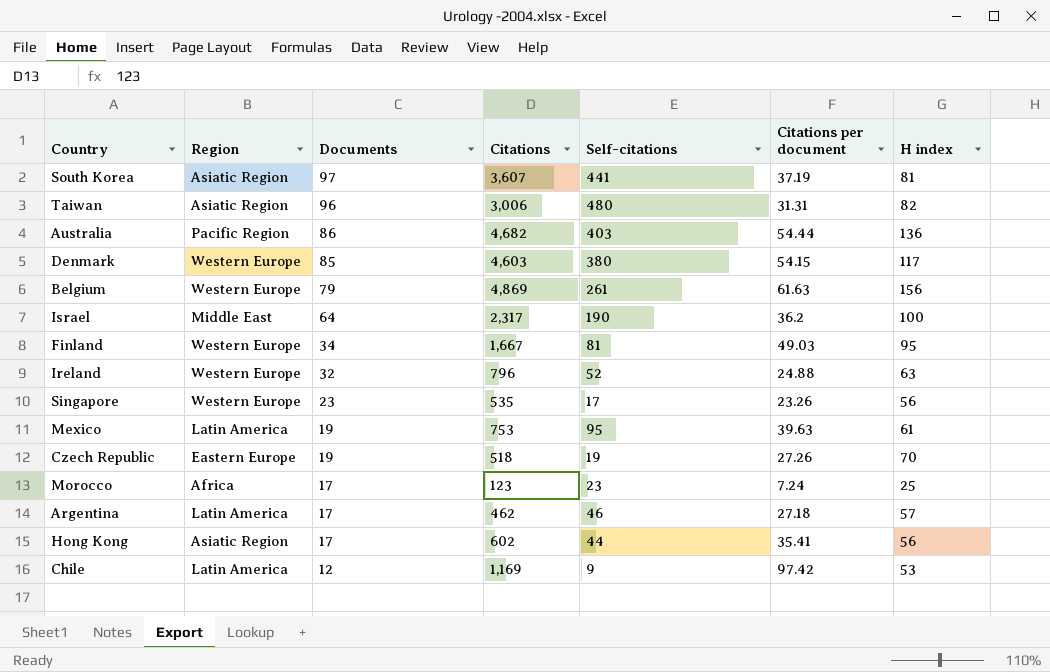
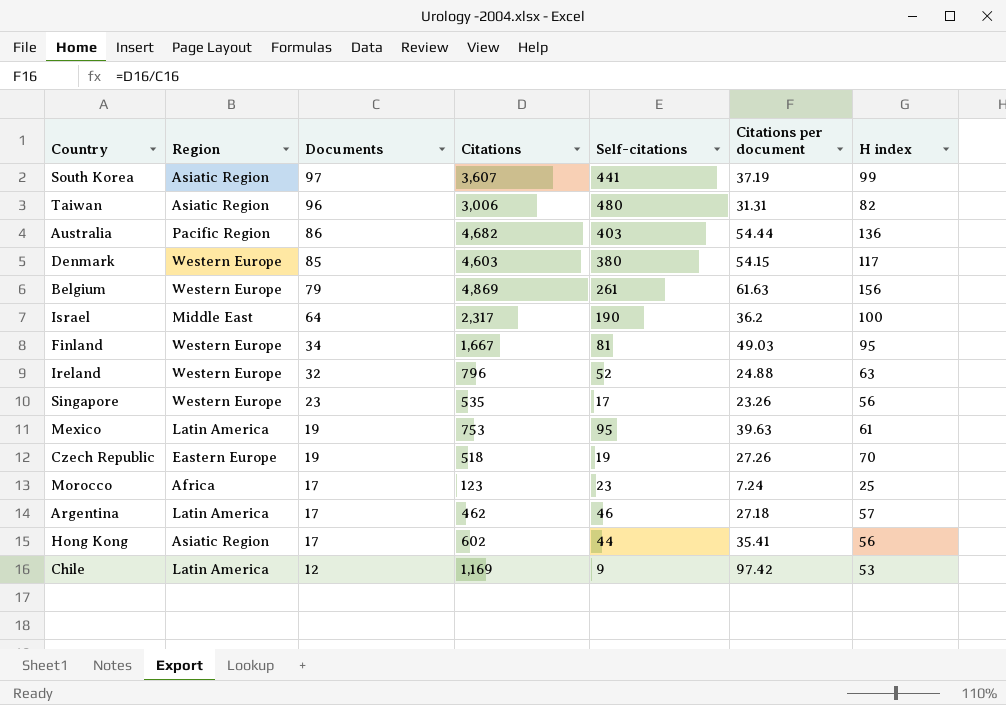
South Korea | H index: 81 -> 99

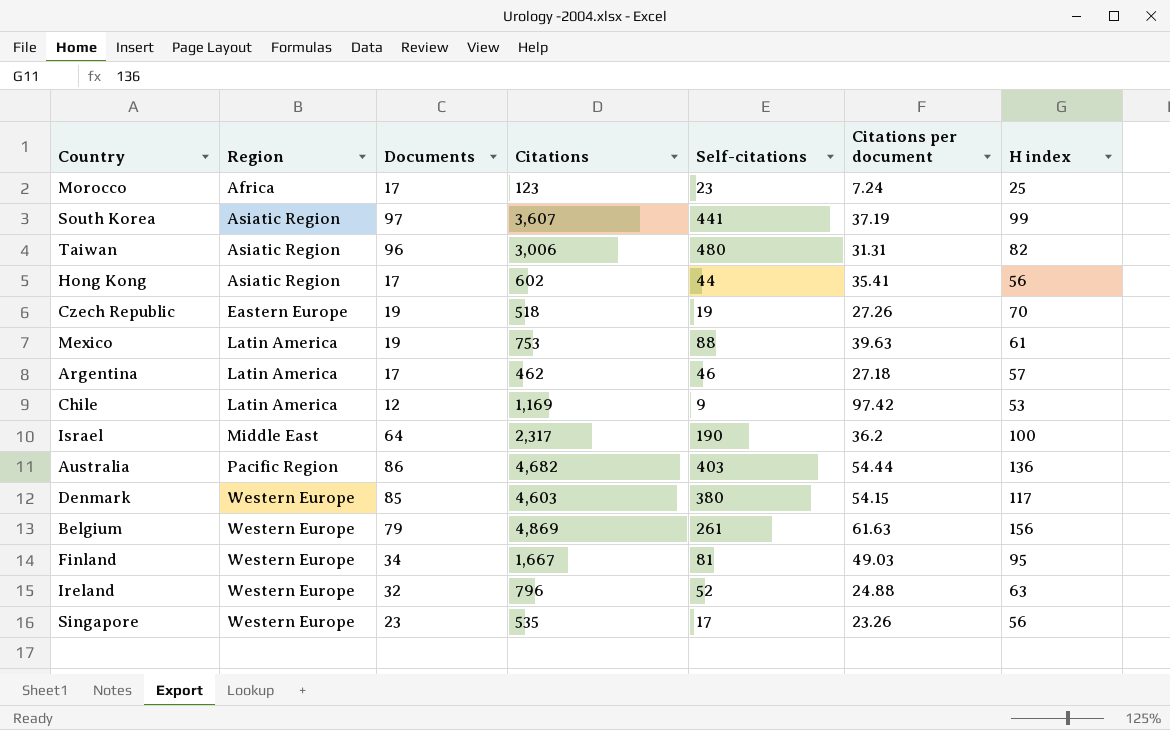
row order: Documents descending -> Region ascending
Mexico | Self-citations: 95 -> 88

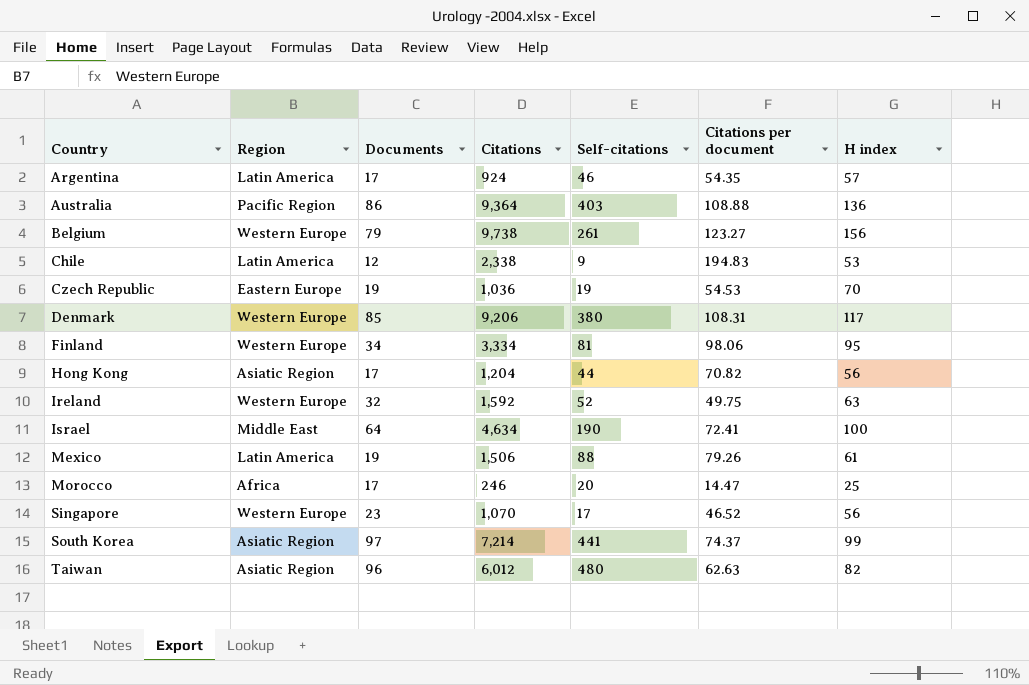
row order: Region ascending -> Country ascending
Argentina | Citations: 462 -> 924
Argentina | Citations per document: 27.18 -> 54.35
Australia | Citations: 4,682 -> 9,364
Australia | Citations per document: 54.44 -> 108.88
Belgium | Citations: 4,869 -> 9,738
Belgium | Citations per document: 61.63 -> 123.27
Chile | Citations: 1,169 -> 2,338
Chile | Citations per document: 97.42 -> 194.83
Czech Republic | Citations: 518 -> 1,036
Czech Republic | Citations per document: 27.26 -> 54.53
Denmark | Citations: 4,603 -> 9,206
Denmark | Citations per document: 54.15 -> 108.31
Finland | Citations: 1,667 -> 3,334
Finland | Citations per document: 49.03 -> 98.06
Hong Kong | Citations: 602 -> 1,204
Hong Kong | Citations per document: 35.41 -> 70.82
Ireland | Citations: 796 -> 1,592
Ireland | Citations per document: 24.88 -> 49.75
Israel | Citations: 2,317 -> 4,634
Israel | Citations per document: 36.2 -> 72.41
Mexico | Citations: 753 -> 1,506
Mexico | Citations per document: 39.63 -> 79.26
Morocco | Citations: 123 -> 246
Morocco | Self-citations: 23 -> 20
Morocco | Citations per document: 7.24 -> 14.47
Singapore | Citations: 535 -> 1,070
Singapore | Citations per document: 23.26 -> 46.52
South Korea | Citations: 3,607 -> 7,214
South Korea | Citations per document: 37.19 -> 74.37
Taiwan | Citations: 3,006 -> 6,012
Taiwan | Citations per document: 31.31 -> 62.63

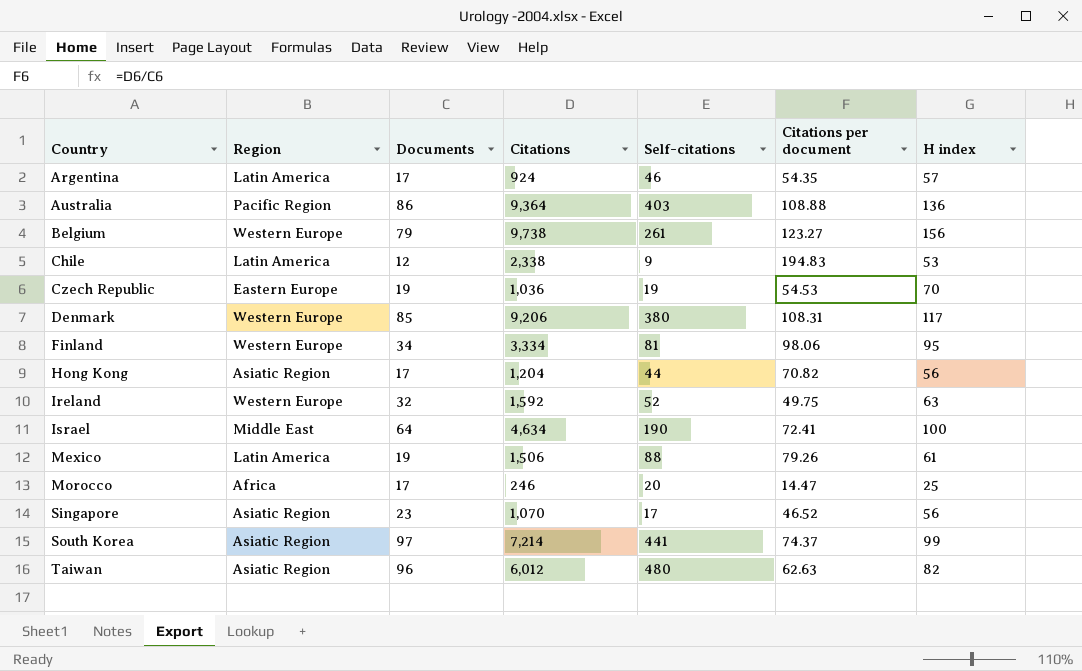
Singapore | Region: Western Europe -> Asiatic Region

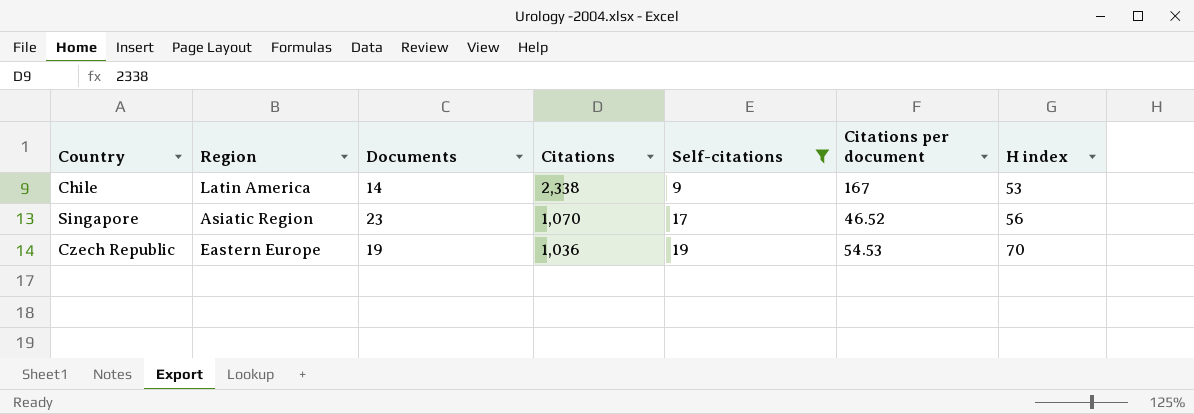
filter: none -> Self-citations <= 19
row order: Country ascending -> Citations descending
Chile | Documents: 12 -> 14
Chile | Citations per document: 194.83 -> 167

